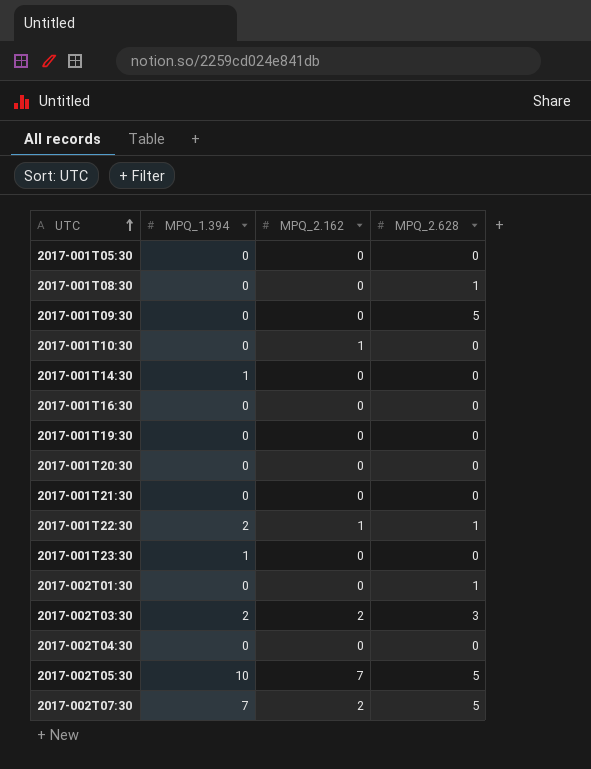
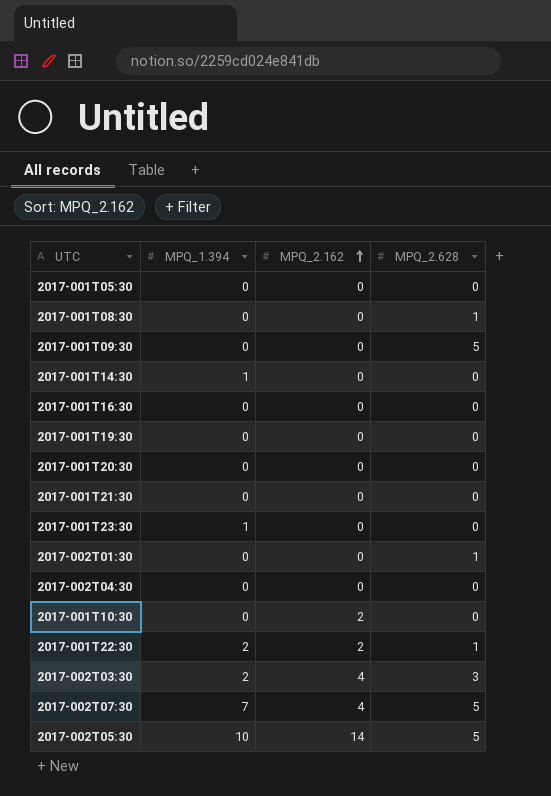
row order: UTC ascending -> MPQ_2.162 ascending
2017-001T10:30 | MPQ_2.162: 1 -> 2
2017-001T22:30 | MPQ_2.162: 1 -> 2
2017-002T03:30 | MPQ_2.162: 2 -> 4
2017-002T07:30 | MPQ_2.162: 2 -> 4
2017-002T05:30 | MPQ_2.162: 7 -> 14

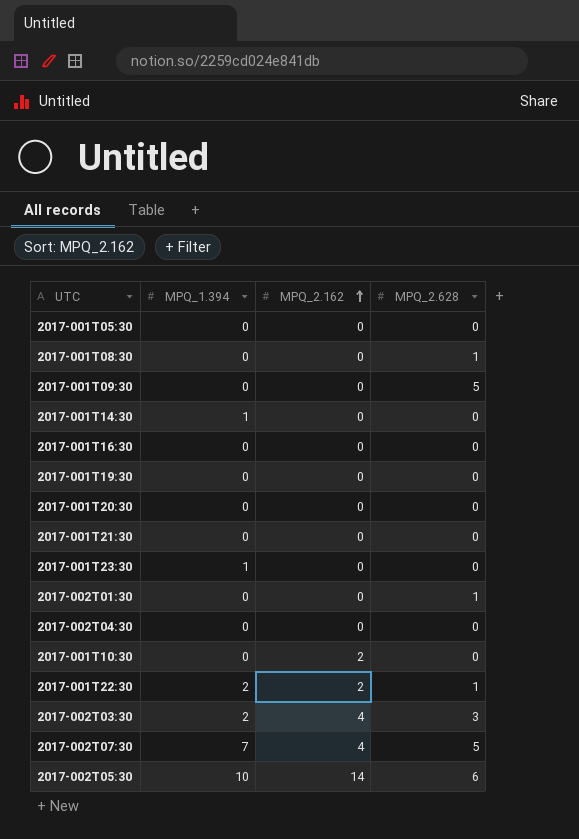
2017-002T05:30 | MPQ_2.628: 5 -> 6

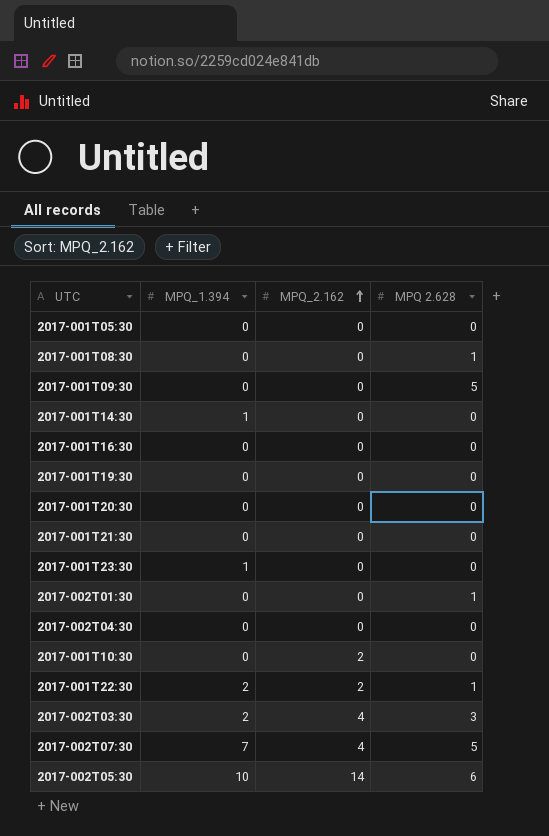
column name: MPQ_2.628 -> MPQ 2.628

